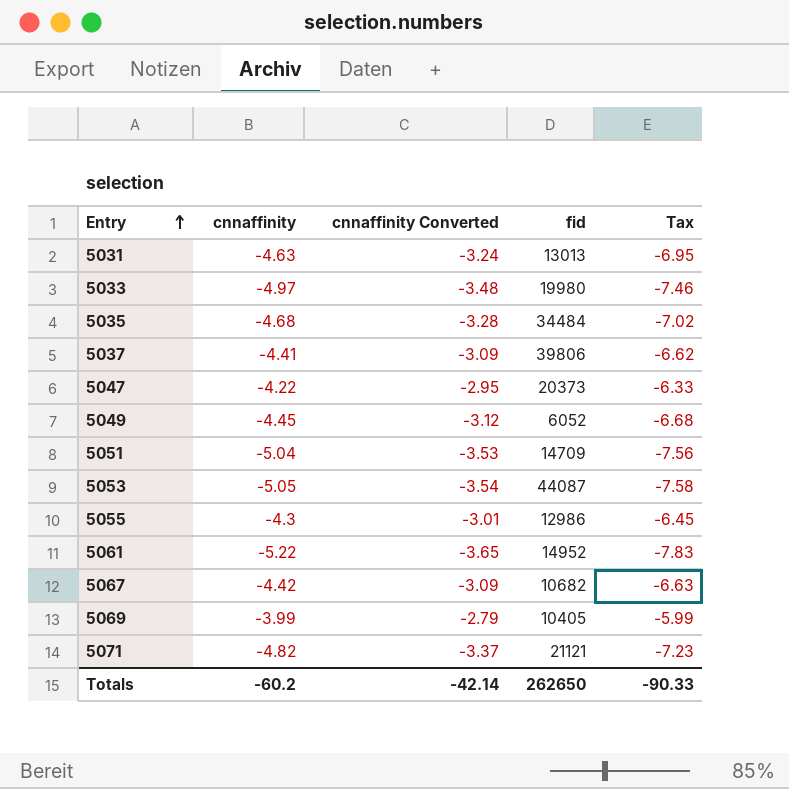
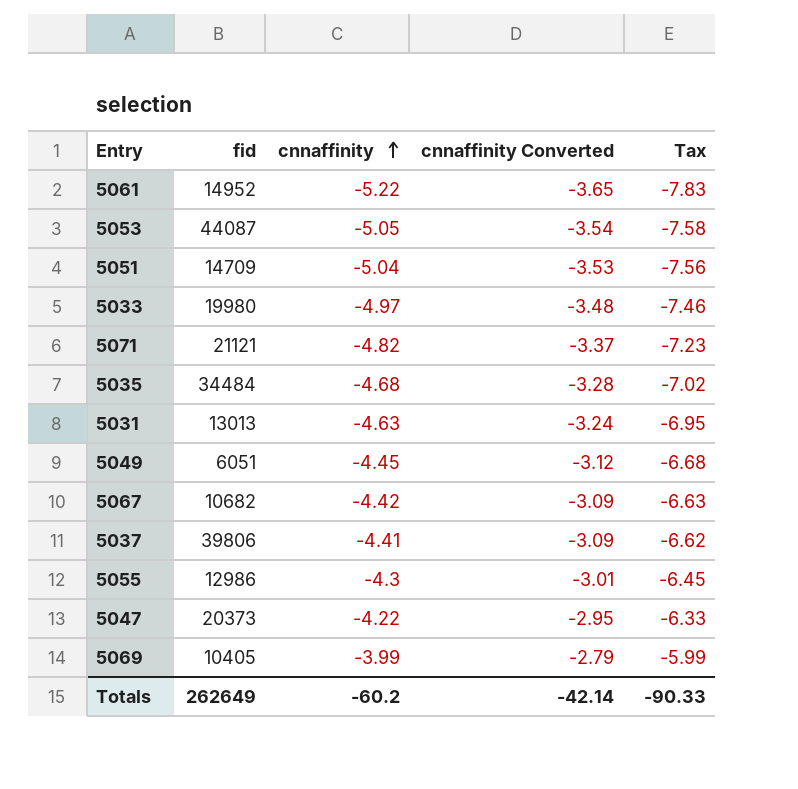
row order: Entry ascending -> cnnaffinity ascending
column fid | position: 4 -> 2
5049 | fid: 6052 -> 6051
Totals | fid: 262650 -> 262649

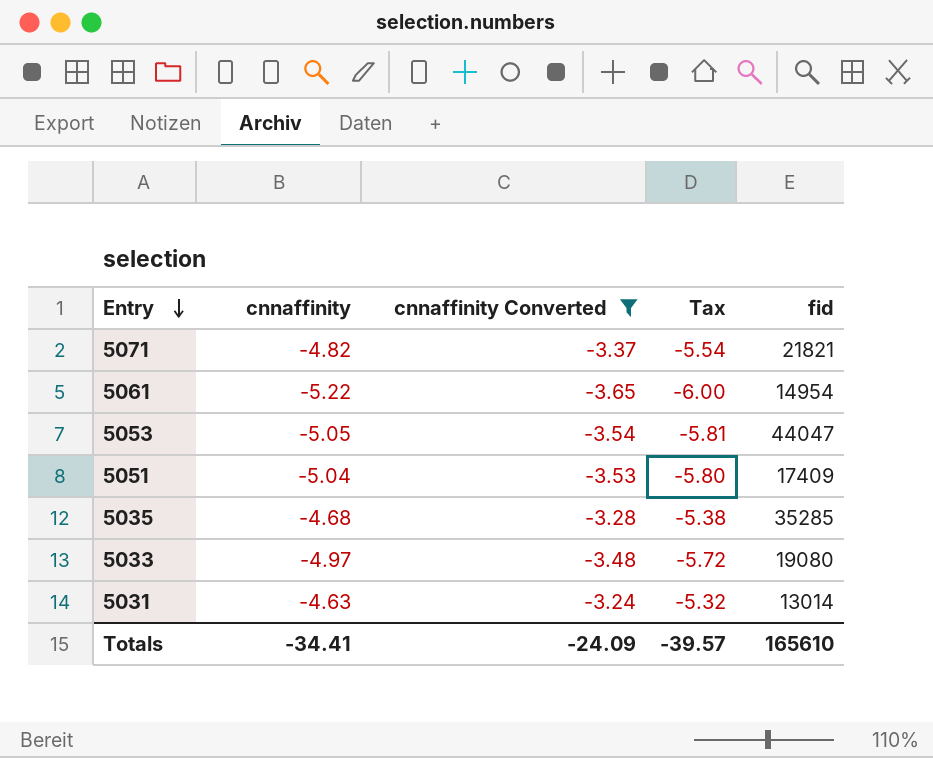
filter: none -> cnnaffinity Converted <= -3.24
row order: cnnaffinity ascending -> Entry descending
column Tax | formula: [cnnaffinity] * 1.5 -> [cnnaffinity] * 1.15
column fid | position: 2 -> 5
5071 | fid: 21121 -> 21821
5061 | fid: 14952 -> 14954
5053 | fid: 44087 -> 44047
5051 | fid: 14709 -> 17409
5035 | fid: 34484 -> 35285
5033 | fid: 19980 -> 19080
5031 | fid: 13013 -> 13014
Totals | cnnaffinity: -60.2 -> -34.41
Totals | cnnaffinity Converted: -42.14 -> -24.09
Totals | Tax: -90.33 -> -39.57
Totals | fid: 262649 -> 165610

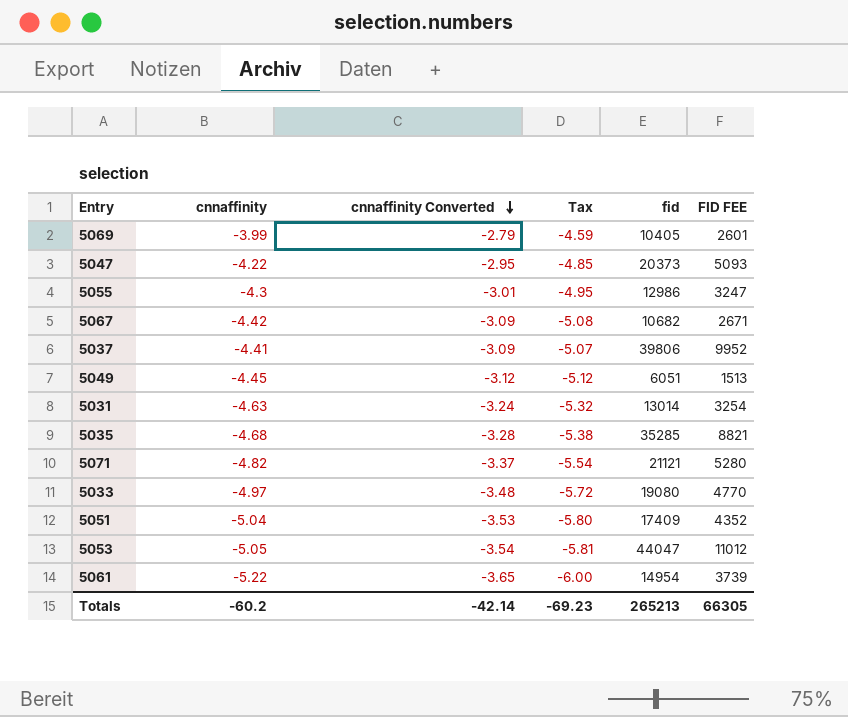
filter: cnnaffinity Converted <= -3.24 -> none
row order: Entry descending -> cnnaffinity Converted descending
column FID FEE | formula: none -> [fid] * 0.25
5071 | fid: 21821 -> 21121
Totals | cnnaffinity: -34.41 -> -60.2
Totals | cnnaffinity Converted: -24.09 -> -42.14
Totals | Tax: -39.57 -> -69.23
Totals | fid: 165610 -> 265213

